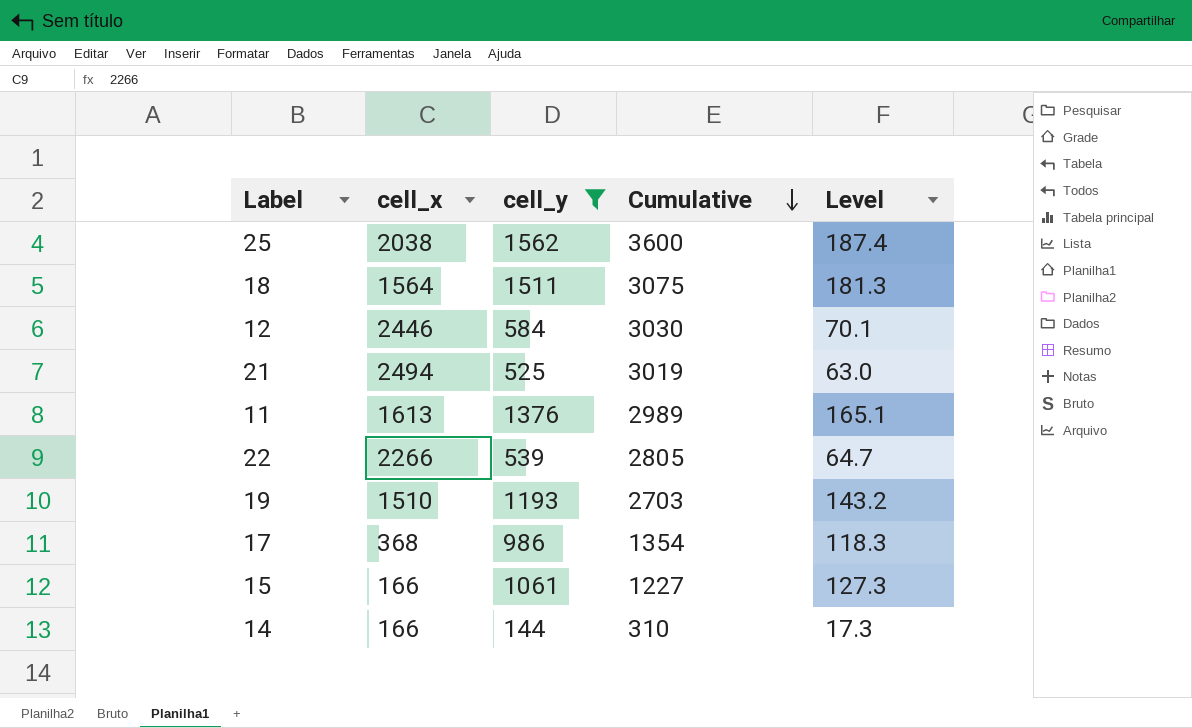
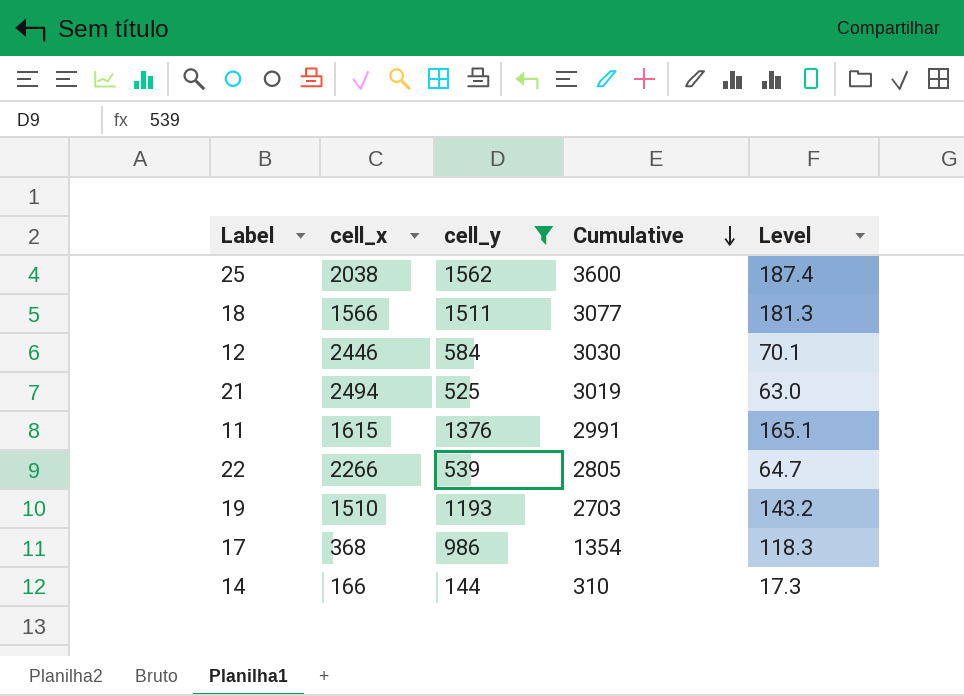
row 15: 166 | 1061 | 1227 | 127.3 -> none
18 | cell_x: 1564 -> 1566
18 | Cumulative: 3075 -> 3077
11 | cell_x: 1613 -> 1615
11 | Cumulative: 2989 -> 2991

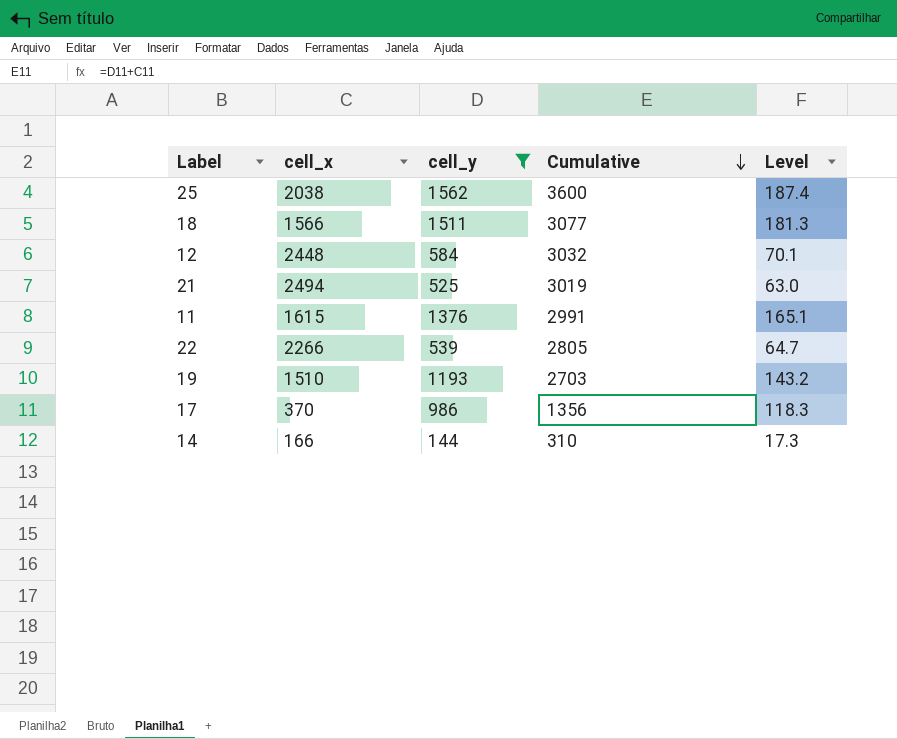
12 | cell_x: 2446 -> 2448
12 | Cumulative: 3030 -> 3032
17 | cell_x: 368 -> 370
17 | Cumulative: 1354 -> 1356

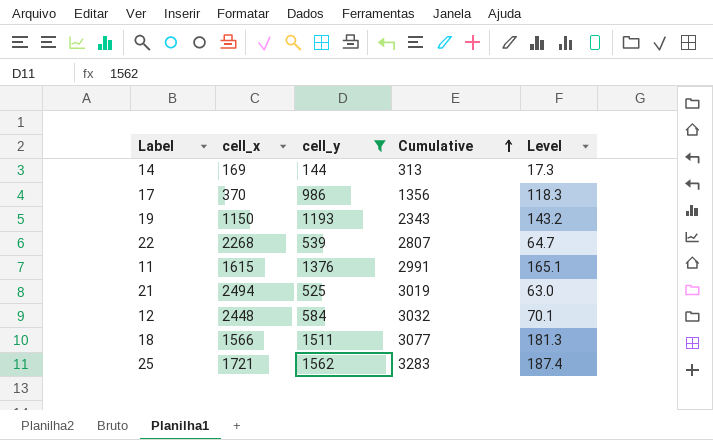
row order: Cumulative descending -> Cumulative ascending
14 | cell_x: 166 -> 169
14 | Cumulative: 310 -> 313
19 | cell_x: 1510 -> 1150
19 | Cumulative: 2703 -> 2343
22 | cell_x: 2266 -> 2268
22 | Cumulative: 2805 -> 2807
25 | cell_x: 2038 -> 1721
25 | Cumulative: 3600 -> 3283

